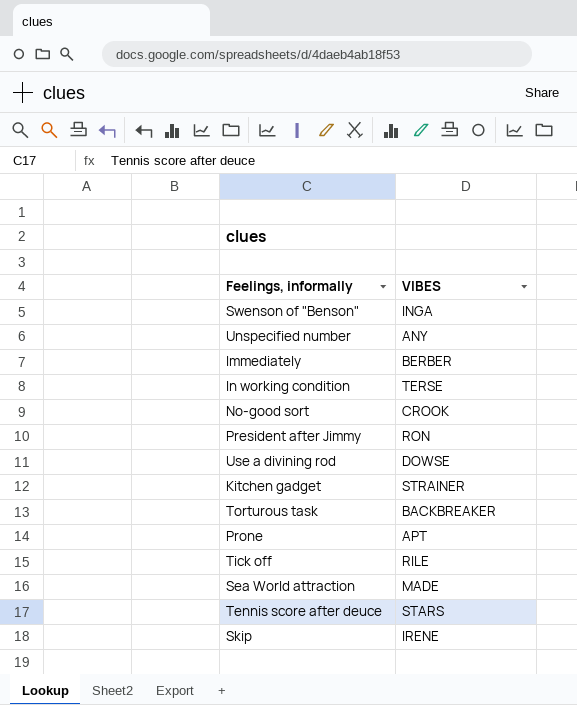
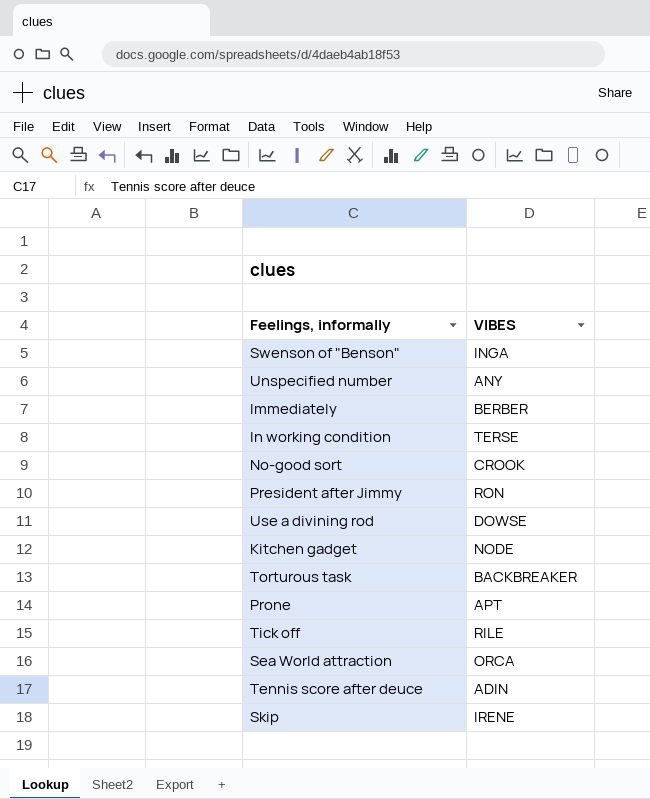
Kitchen gadget | VIBES: STRAINER -> NODE
Sea World attraction | VIBES: MADE -> ORCA
Tennis score after deuce | VIBES: STARS -> ADIN

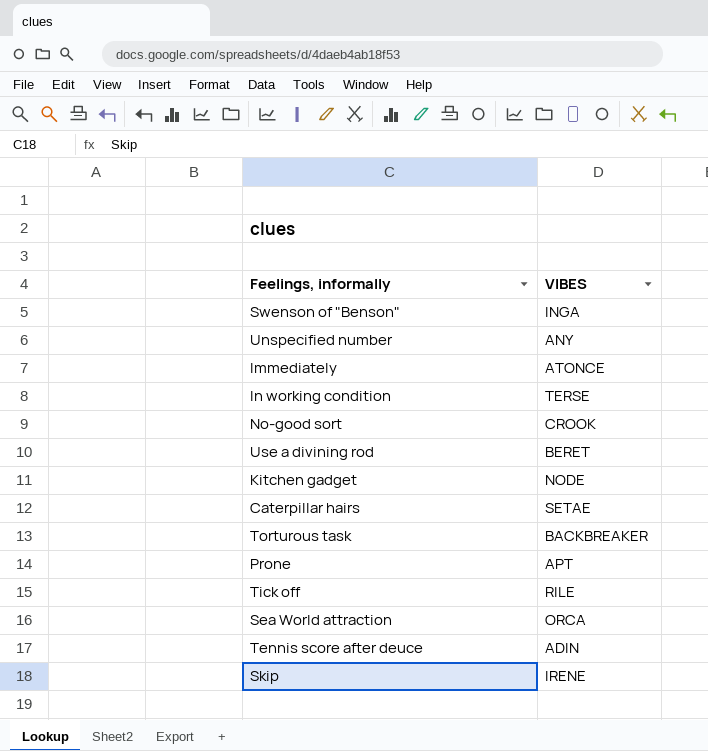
row President after Jimmy: RON -> none
Immediately | VIBES: BERBER -> ATONCE
Use a divining rod | VIBES: DOWSE -> BERET
row Caterpillar hairs: none -> SETAE

